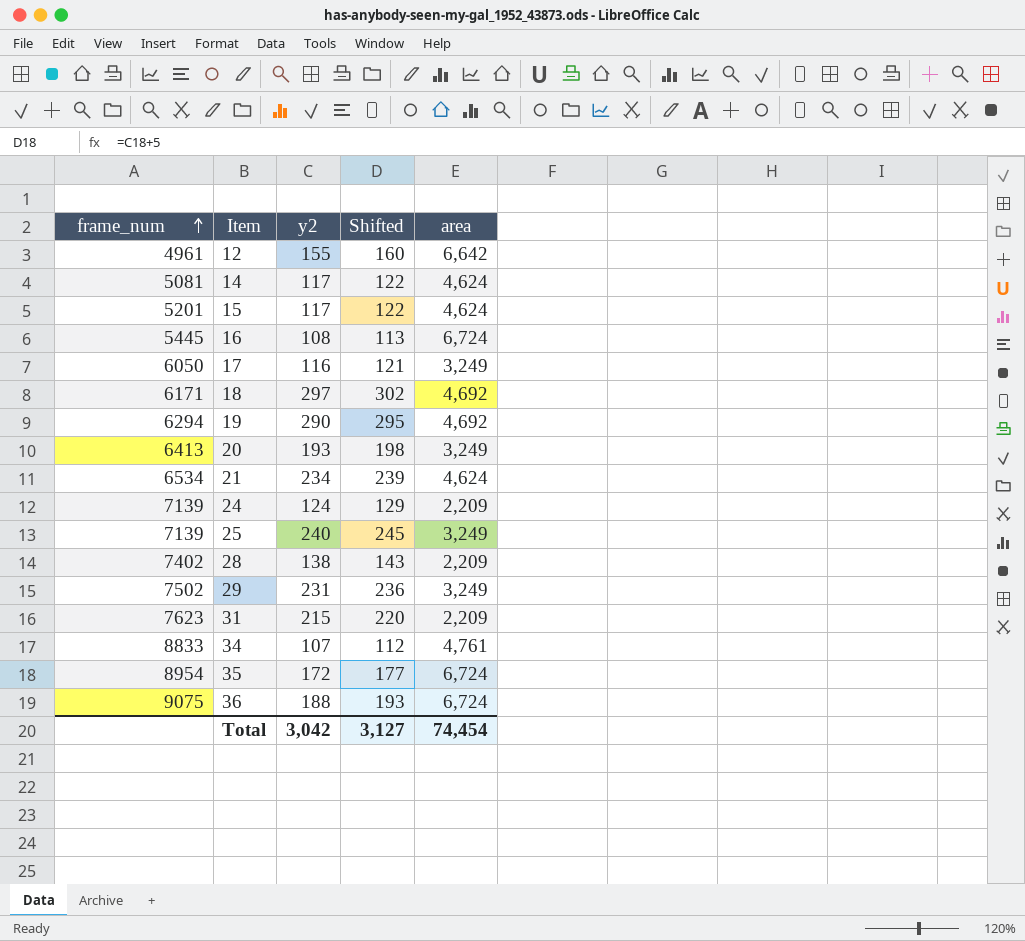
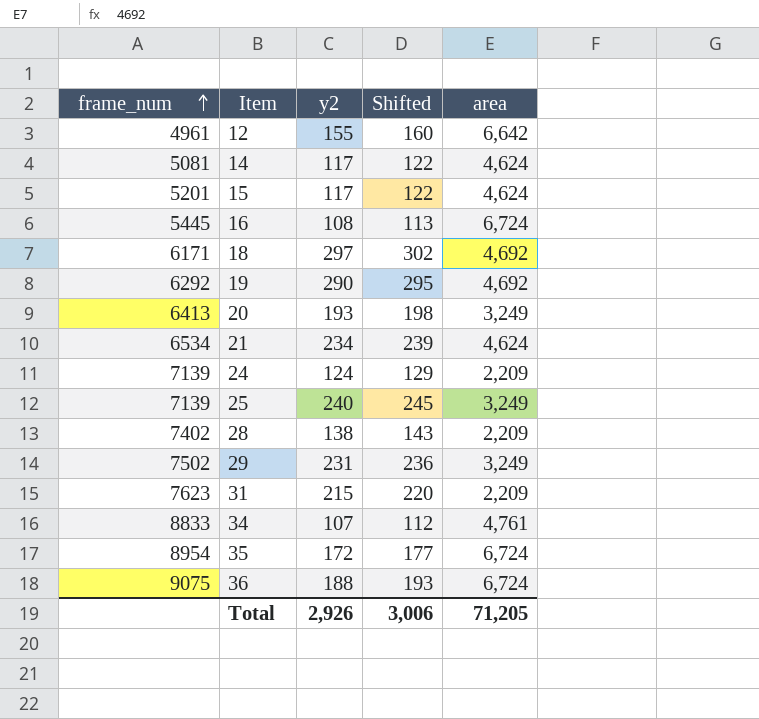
row 17: 6050 | 116 | 121 | 3,249 -> none
19 | frame_num: 6294 -> 6292
Total | y2: 3,042 -> 2,926
Total | Shifted: 3,127 -> 3,006
Total | area: 74,454 -> 71,205

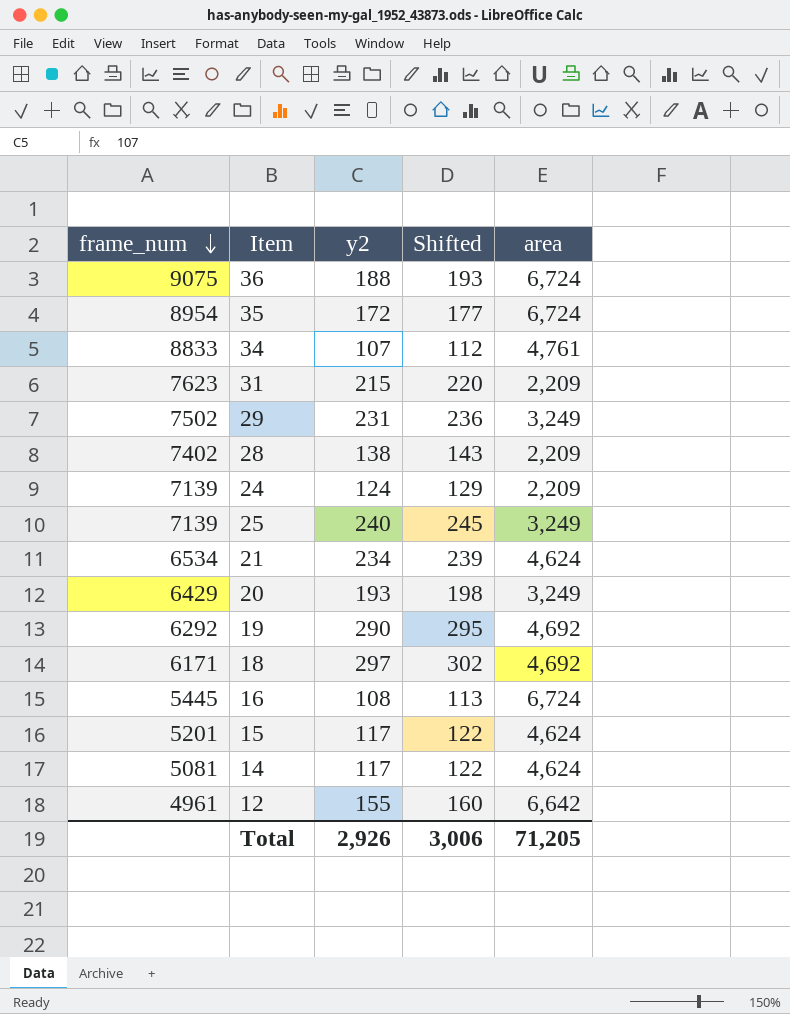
row order: frame_num ascending -> frame_num descending
20 | frame_num: 6413 -> 6429

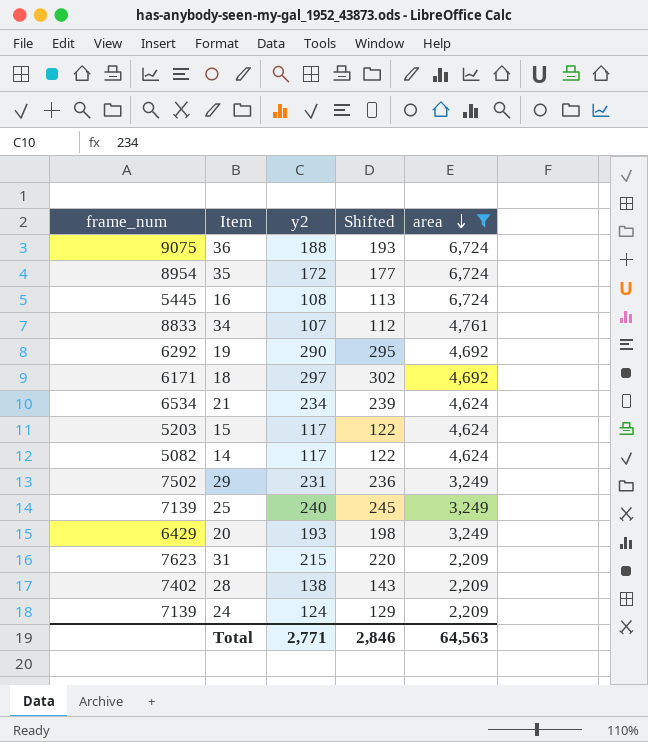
filter: none -> area != 6,642
row order: frame_num descending -> area descending
15 | frame_num: 5201 -> 5203
14 | frame_num: 5081 -> 5082
Total | y2: 2,926 -> 2,771
Total | Shifted: 3,006 -> 2,846
Total | area: 71,205 -> 64,563

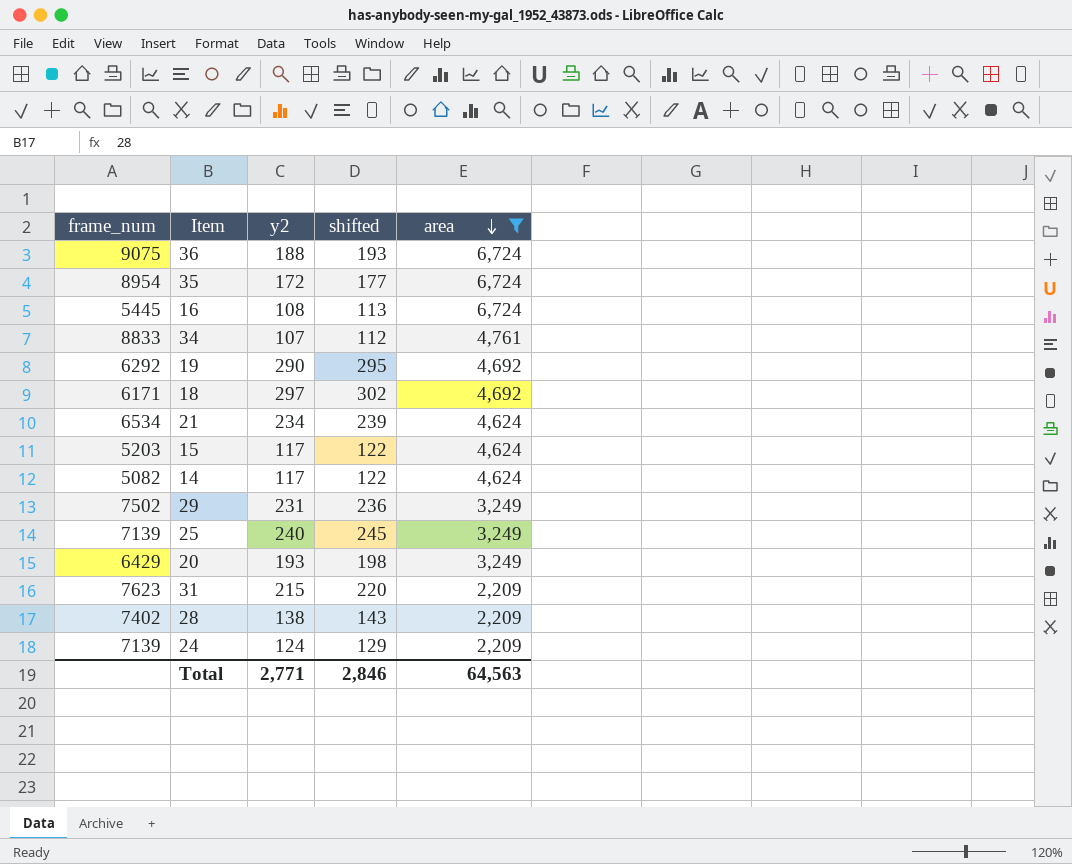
column name: Shifted -> shifted

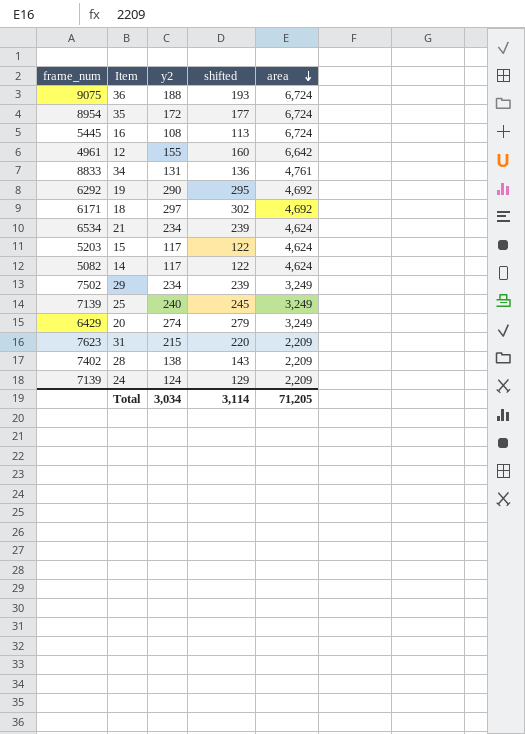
filter: area != 6,642 -> none
34 | y2: 107 -> 131
34 | shifted: 112 -> 136
29 | y2: 231 -> 234
29 | shifted: 236 -> 239
20 | y2: 193 -> 274
20 | shifted: 198 -> 279
Total | y2: 2,771 -> 3,034
Total | shifted: 2,846 -> 3,114
Total | area: 64,563 -> 71,205

